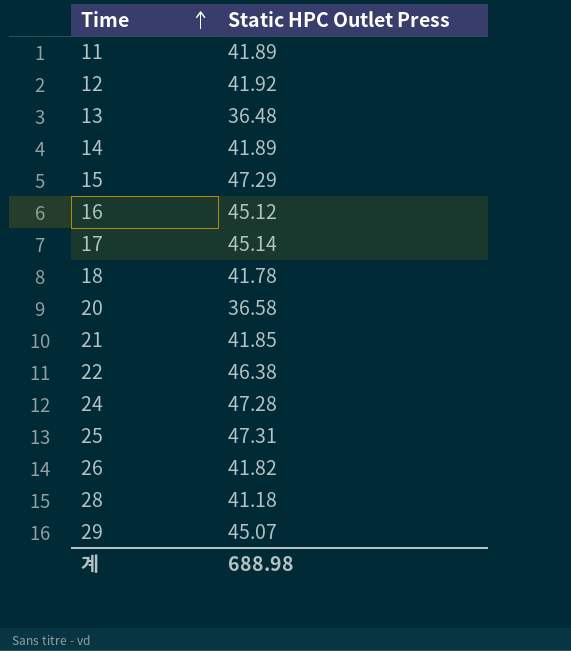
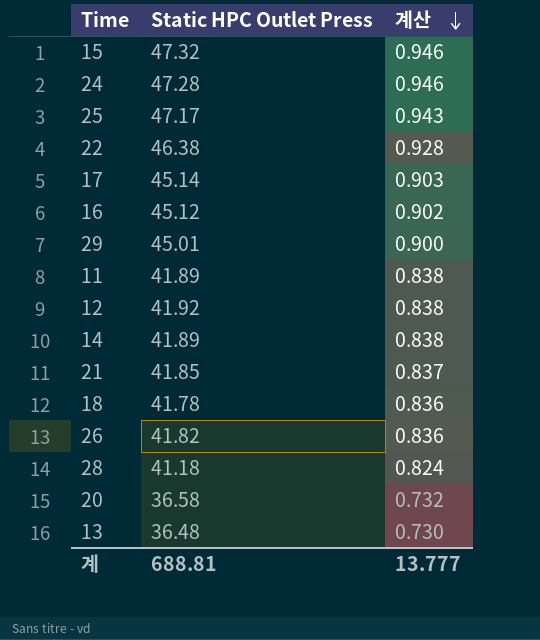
row order: Time ascending -> 계산 descending
column 계산 | formula: none -> [Static HPC Outlet Press] * 0.02
15 | Static HPC Outlet Press: 47.29 -> 47.32
25 | Static HPC Outlet Press: 47.31 -> 47.17
29 | Static HPC Outlet Press: 45.07 -> 45.01
계 | Static HPC Outlet Press: 688.98 -> 688.81

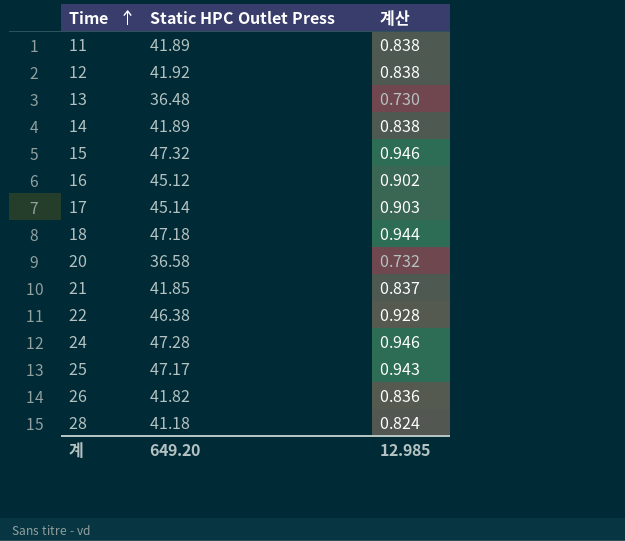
row order: 계산 descending -> Time ascending
row 29: 45.01 | 0.900 -> none
18 | Static HPC Outlet Press: 41.78 -> 47.18
18 | 계산: 0.836 -> 0.944
계 | Static HPC Outlet Press: 688.81 -> 649.20
계 | 계산: 13.777 -> 12.985

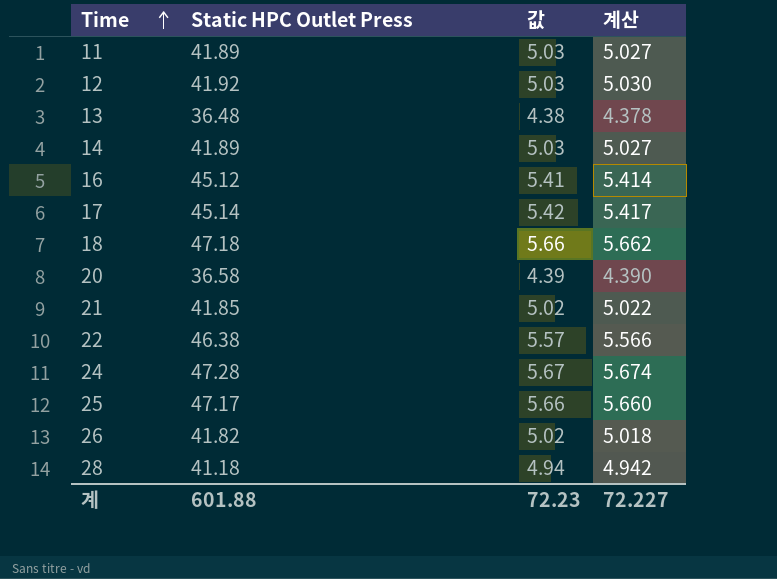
column 값 | formula: none -> [Static HPC Outlet Press] * 0.12
column 계산 | formula: [Static HPC Outlet Press] * 0.02 -> [Static HPC Outlet Press] * 0.12
row 15: 47.32 | 0.946 -> none
계 | Static HPC Outlet Press: 649.20 -> 601.88
계 | 계산: 12.985 -> 72.227

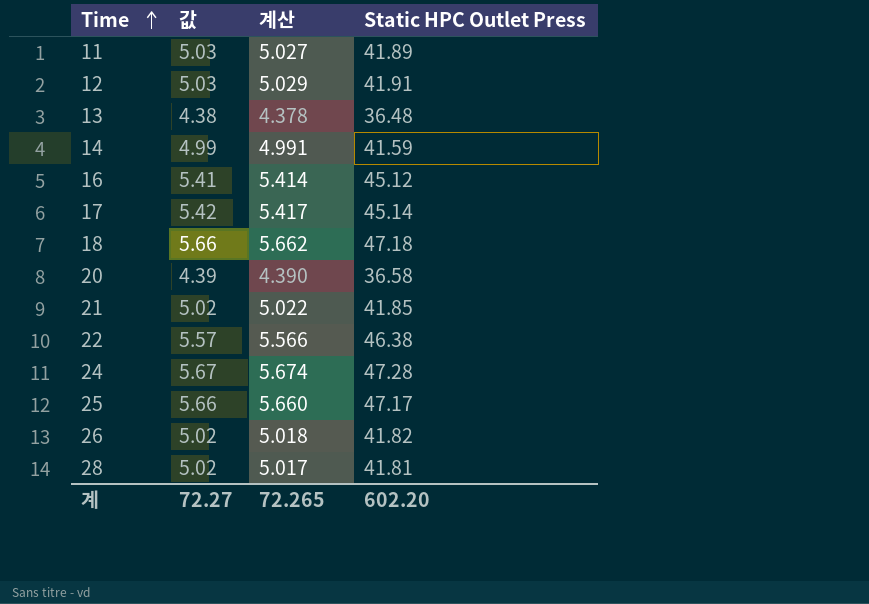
column Static HPC Outlet Press | position: 2 -> 4
12 | 계산: 5.030 -> 5.029
12 | Static HPC Outlet Press: 41.92 -> 41.91
14 | 값: 5.03 -> 4.99
14 | 계산: 5.027 -> 4.991
14 | Static HPC Outlet Press: 41.89 -> 41.59
28 | 값: 4.94 -> 5.02
28 | 계산: 4.942 -> 5.017
28 | Static HPC Outlet Press: 41.18 -> 41.81
계 | 값: 72.23 -> 72.27
계 | 계산: 72.227 -> 72.265
계 | Static HPC Outlet Press: 601.88 -> 602.20

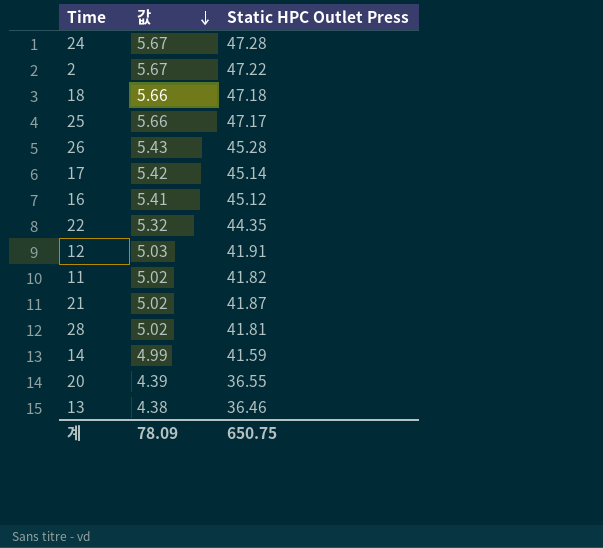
row order: Time ascending -> 값 descending
column 계산 | formula: [Static HPC Outlet Press] * 0.12 -> none
row 2: none -> 5.67 | 47.22
26 | 값: 5.02 -> 5.43
26 | Static HPC Outlet Press: 41.82 -> 45.28
22 | 값: 5.57 -> 5.32
22 | Static HPC Outlet Press: 46.38 -> 44.35
11 | 값: 5.03 -> 5.02
11 | Static HPC Outlet Press: 41.89 -> 41.82
21 | Static HPC Outlet Press: 41.85 -> 41.87
20 | Static HPC Outlet Press: 36.58 -> 36.55
13 | Static HPC Outlet Press: 36.48 -> 36.46
계 | 값: 72.27 -> 78.09
계 | Static HPC Outlet Press: 602.20 -> 650.75

